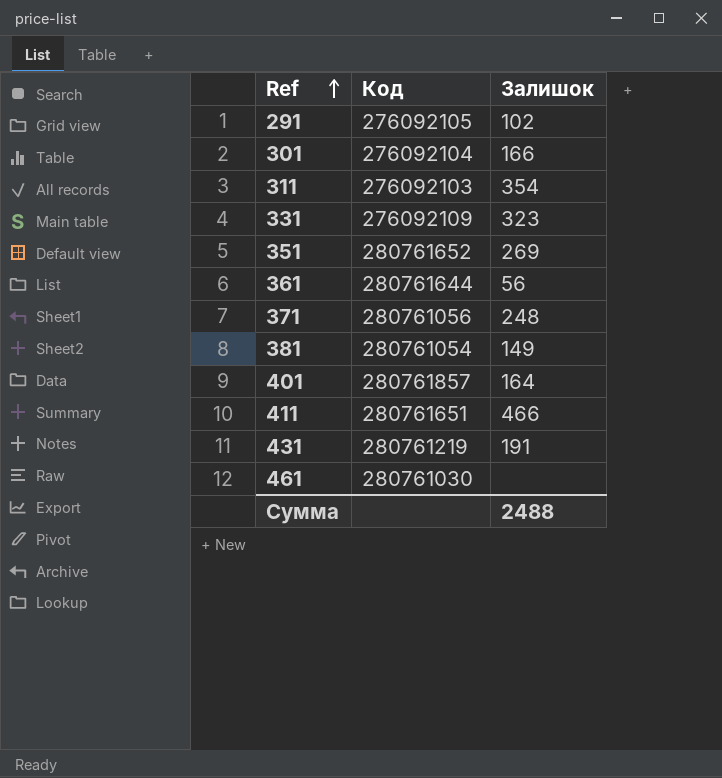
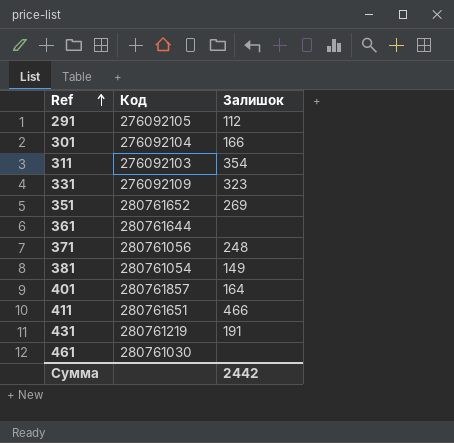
291 | Залишок: 102 -> 112
361 | Залишок: 56 -> none
Сумма | Залишок: 2488 -> 2442

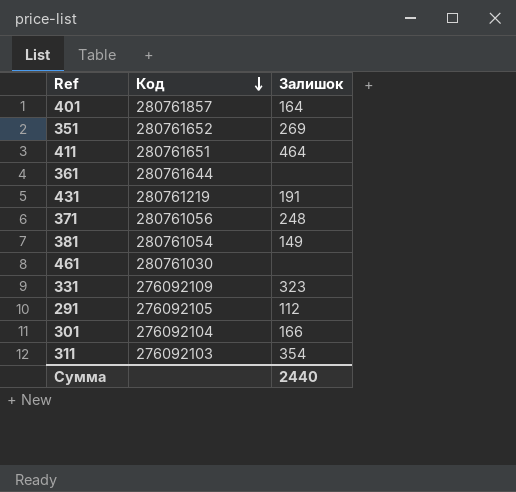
row order: Ref ascending -> Код descending
411 | Залишок: 466 -> 464
Сумма | Залишок: 2442 -> 2440

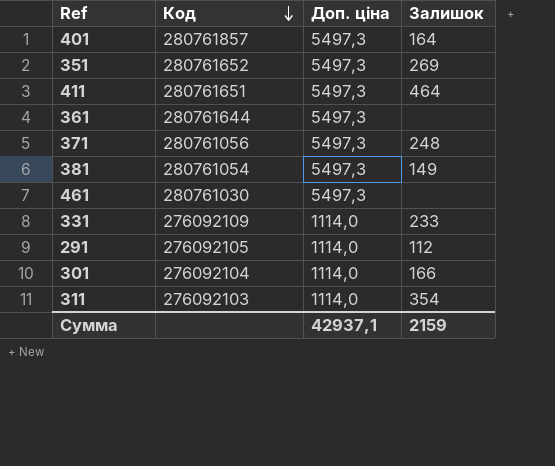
column Доп. ціна | position: none -> 3
row 431: 280761219 | 191 -> none
331 | Залишок: 323 -> 233
Сумма | Залишок: 2440 -> 2159

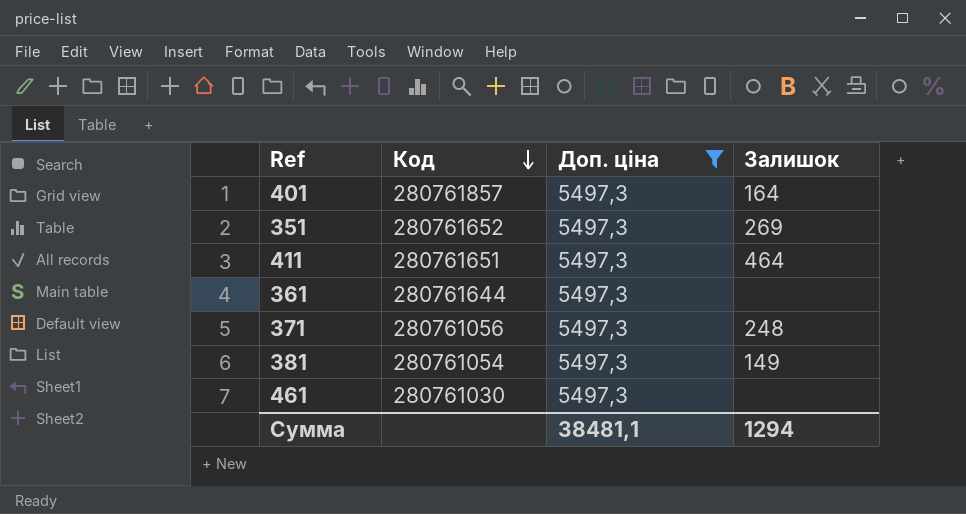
filter: none -> Доп. ціна = 5497,3
Сумма | Доп. ціна: 42937,1 -> 38481,1
Сумма | Залишок: 2159 -> 1294

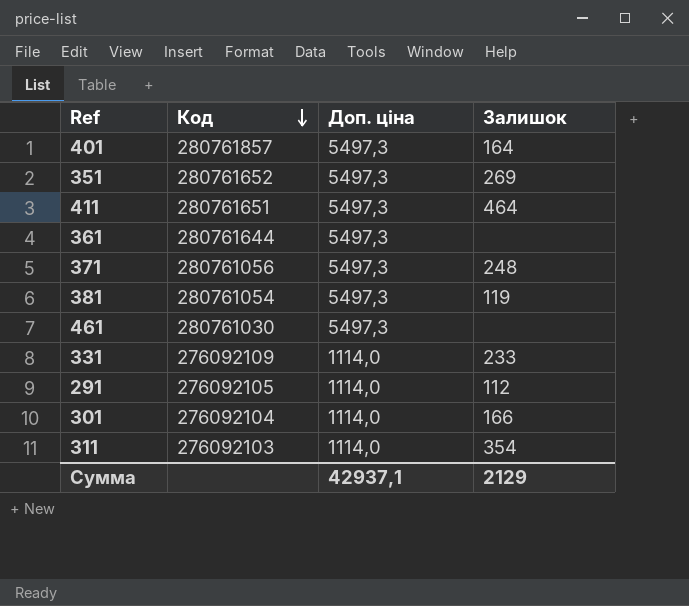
filter: Доп. ціна = 5497,3 -> none
381 | Залишок: 149 -> 119
Сумма | Доп. ціна: 38481,1 -> 42937,1
Сумма | Залишок: 1294 -> 2129

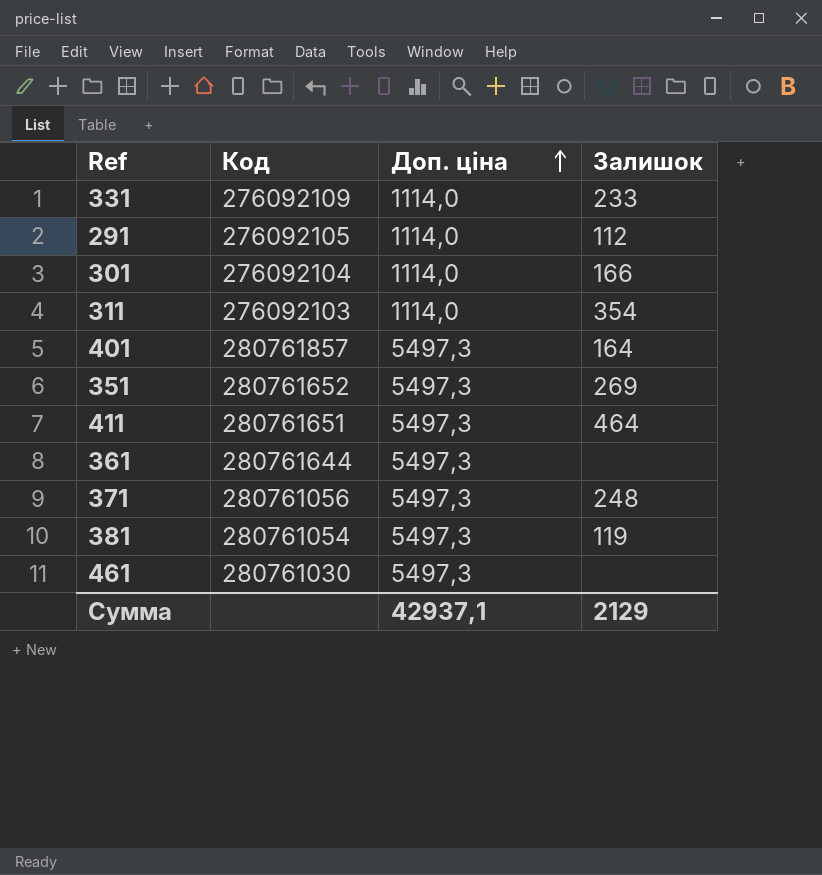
row order: Код descending -> Доп. ціна ascending

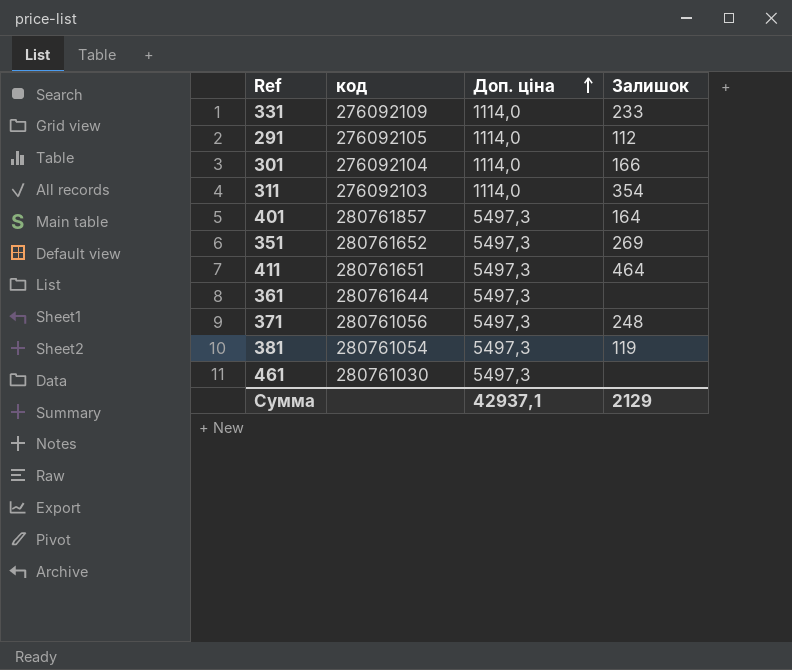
column name: Код -> код

